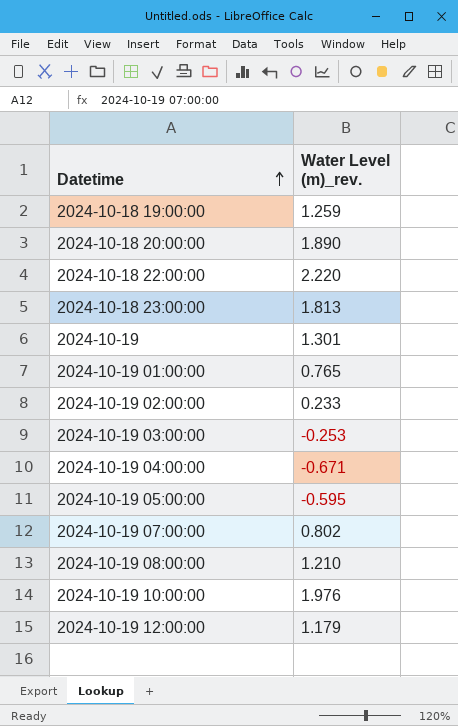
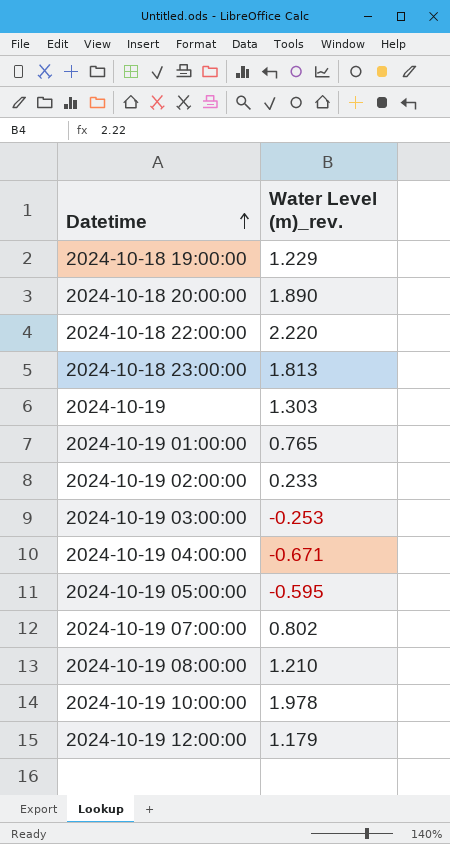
2024-10-18 19:00:00 | Water Level (m)_rev.: 1.259 -> 1.229
2024-10-19 | Water Level (m)_rev.: 1.301 -> 1.303
2024-10-19 10:00:00 | Water Level (m)_rev.: 1.976 -> 1.978

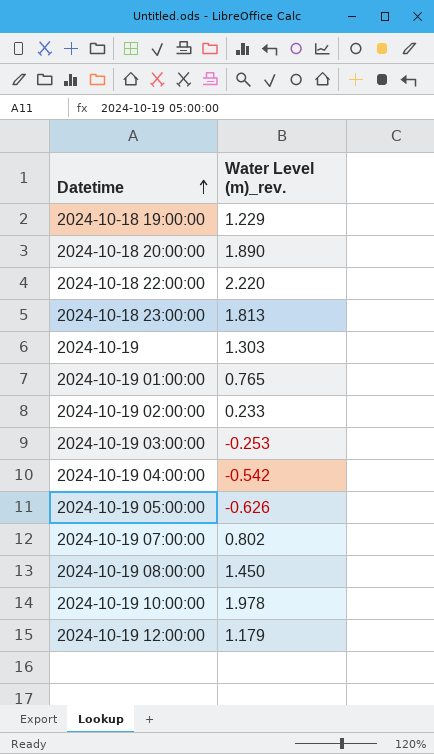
2024-10-19 04:00:00 | Water Level (m)_rev.: -0.671 -> -0.542
2024-10-19 05:00:00 | Water Level (m)_rev.: -0.595 -> -0.626
2024-10-19 08:00:00 | Water Level (m)_rev.: 1.210 -> 1.450

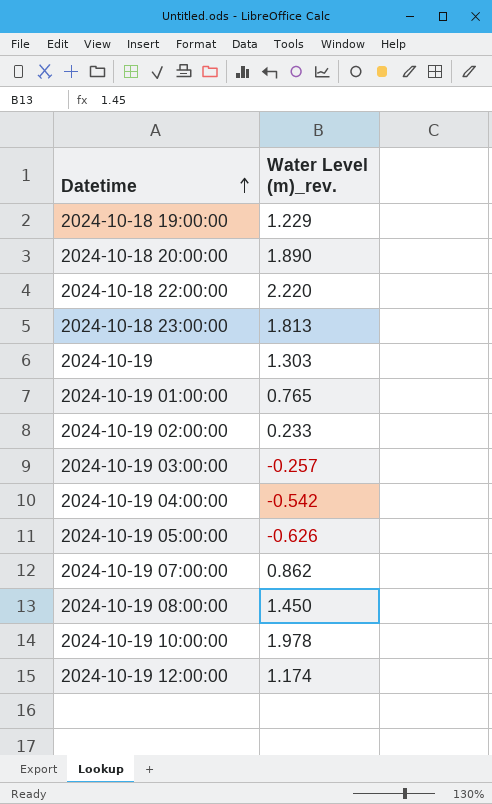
2024-10-19 03:00:00 | Water Level (m)_rev.: -0.253 -> -0.257
2024-10-19 07:00:00 | Water Level (m)_rev.: 0.802 -> 0.862
2024-10-19 12:00:00 | Water Level (m)_rev.: 1.179 -> 1.174

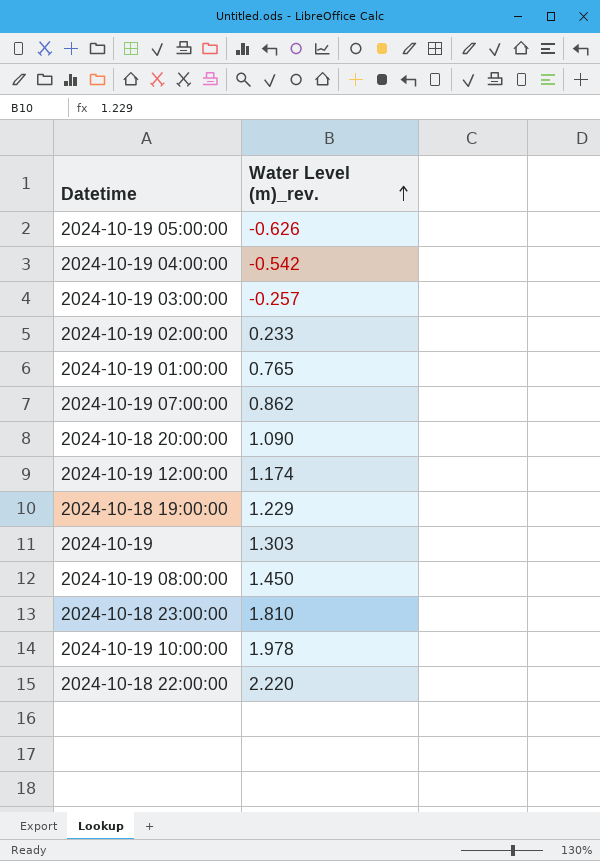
row order: Datetime ascending -> Water Level (m)_rev. ascending
2024-10-18 20:00:00 | Water Level (m)_rev.: 1.890 -> 1.090
2024-10-18 23:00:00 | Water Level (m)_rev.: 1.813 -> 1.810

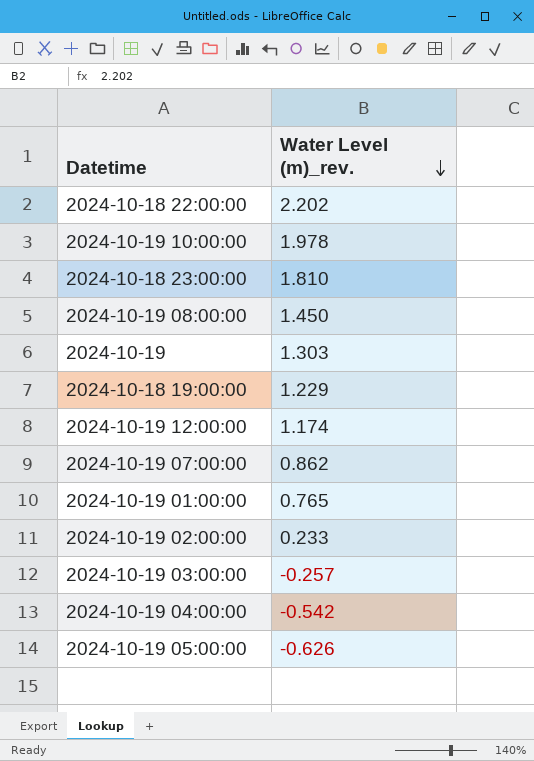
row order: Water Level (m)_rev. ascending -> Water Level (m)_rev. descending
row 2024-10-18 20:00:00: 1.090 -> none
2024-10-18 22:00:00 | Water Level (m)_rev.: 2.220 -> 2.202

